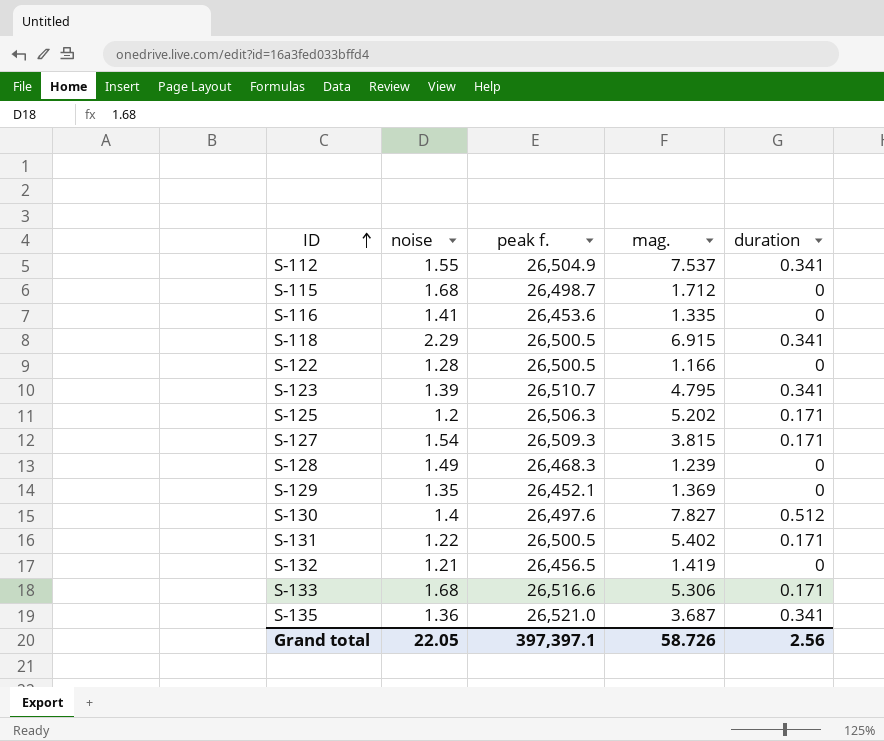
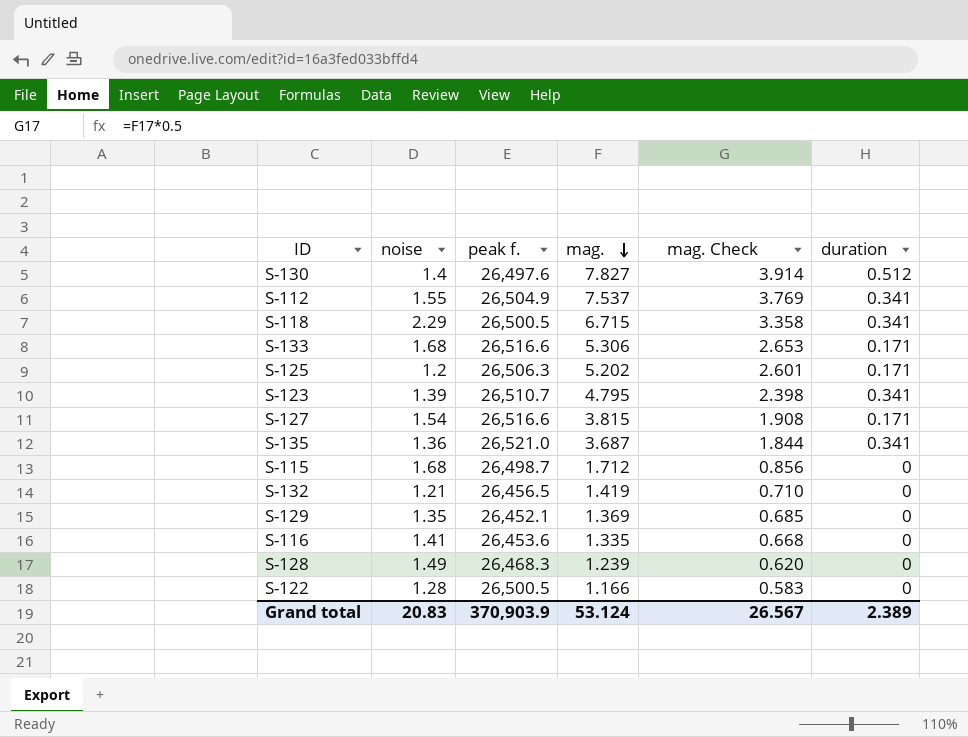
row order: ID ascending -> mag. descending
column mag. Check | formula: none -> [mag.] * 0.5
row S-131: 1.22 | 26,500.5 | 5.402 | 0.171 -> none
S-118 | mag.: 6.915 -> 6.715
S-127 | peak f.: 26,509.3 -> 26,516.6
Grand total | noise: 22.05 -> 20.83
Grand total | peak f.: 397,397.1 -> 370,903.9
Grand total | mag.: 58.726 -> 53.124
Grand total | duration: 2.56 -> 2.389

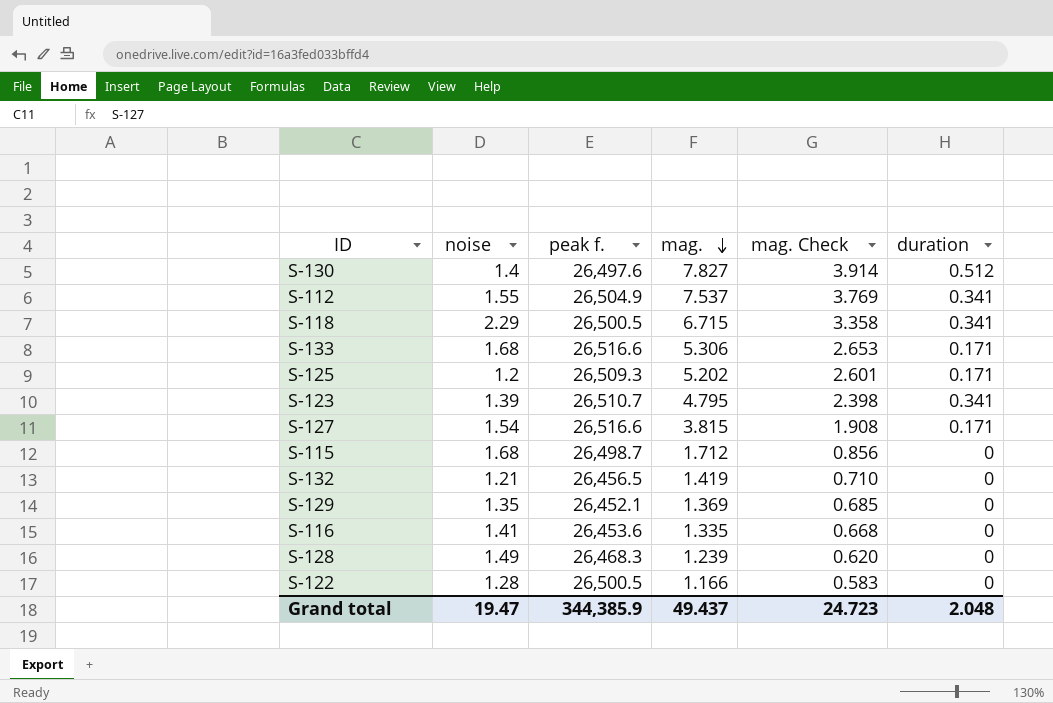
row S-135: 1.36 | 26,521.0 | 3.687 | 1.844 | 0.341 -> none
S-125 | peak f.: 26,506.3 -> 26,509.3
Grand total | noise: 20.83 -> 19.47
Grand total | peak f.: 370,903.9 -> 344,385.9
Grand total | mag.: 53.124 -> 49.437
Grand total | mag. Check: 26.567 -> 24.723
Grand total | duration: 2.389 -> 2.048

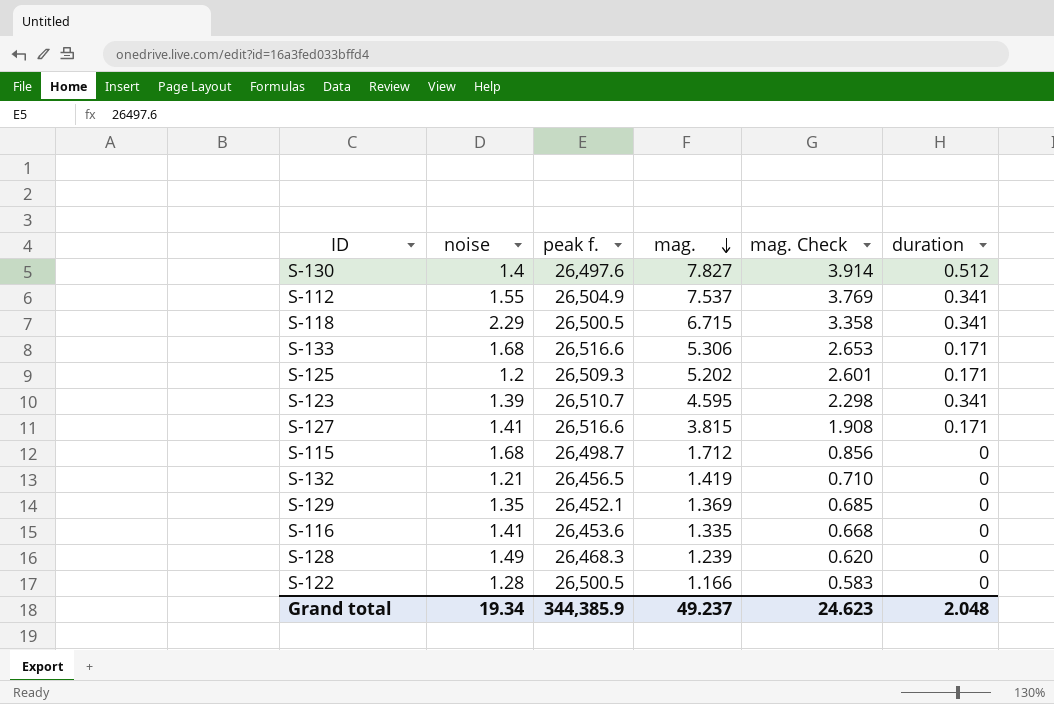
S-123 | mag.: 4.795 -> 4.595
S-123 | mag. Check: 2.398 -> 2.298
S-127 | noise: 1.54 -> 1.41
Grand total | noise: 19.47 -> 19.34
Grand total | mag.: 49.437 -> 49.237
Grand total | mag. Check: 24.723 -> 24.623

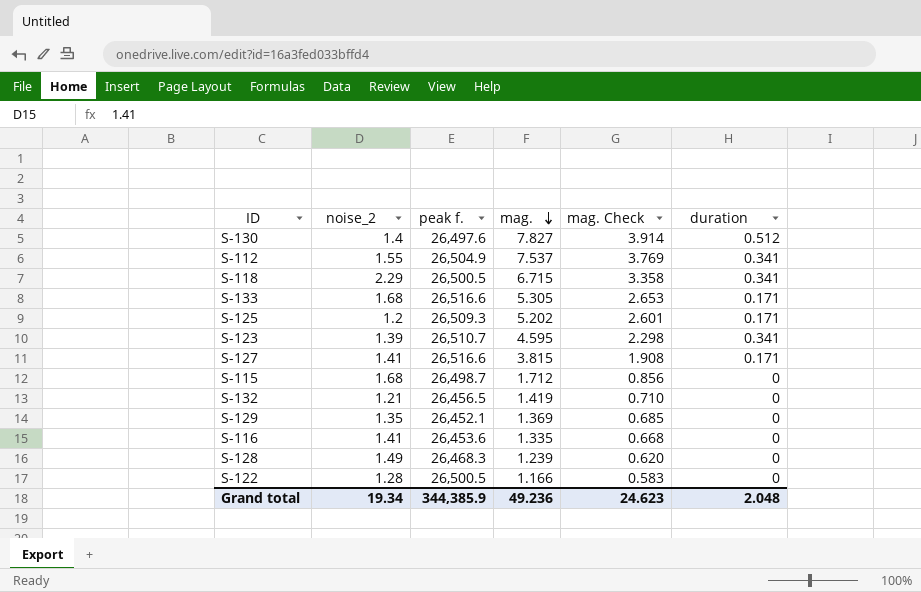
column name: noise -> noise_2
S-133 | mag.: 5.306 -> 5.305
Grand total | mag.: 49.237 -> 49.236

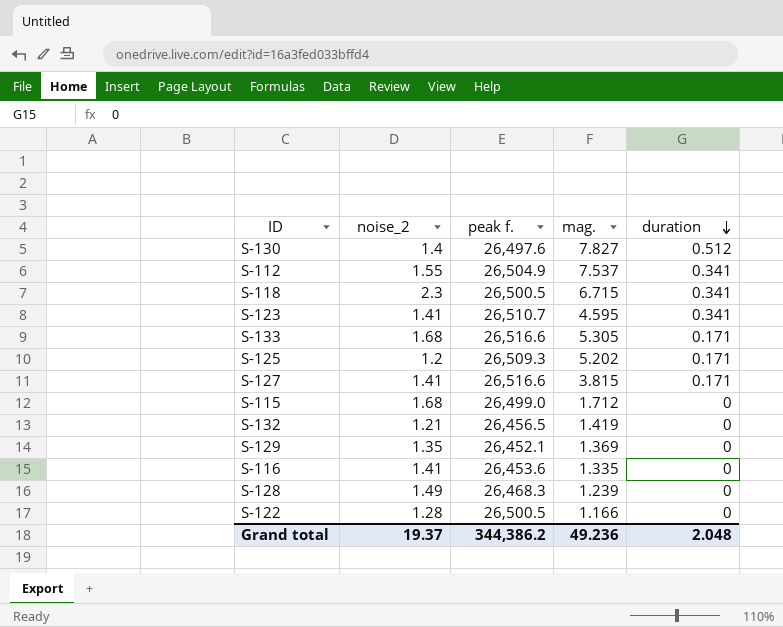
row order: mag. descending -> duration descending
column mag. Check | formula: [mag.] * 0.5 -> none
S-118 | noise_2: 2.29 -> 2.3
S-123 | noise_2: 1.39 -> 1.41
S-115 | peak f.: 26,498.7 -> 26,499.0
Grand total | noise_2: 19.34 -> 19.37
Grand total | peak f.: 344,385.9 -> 344,386.2

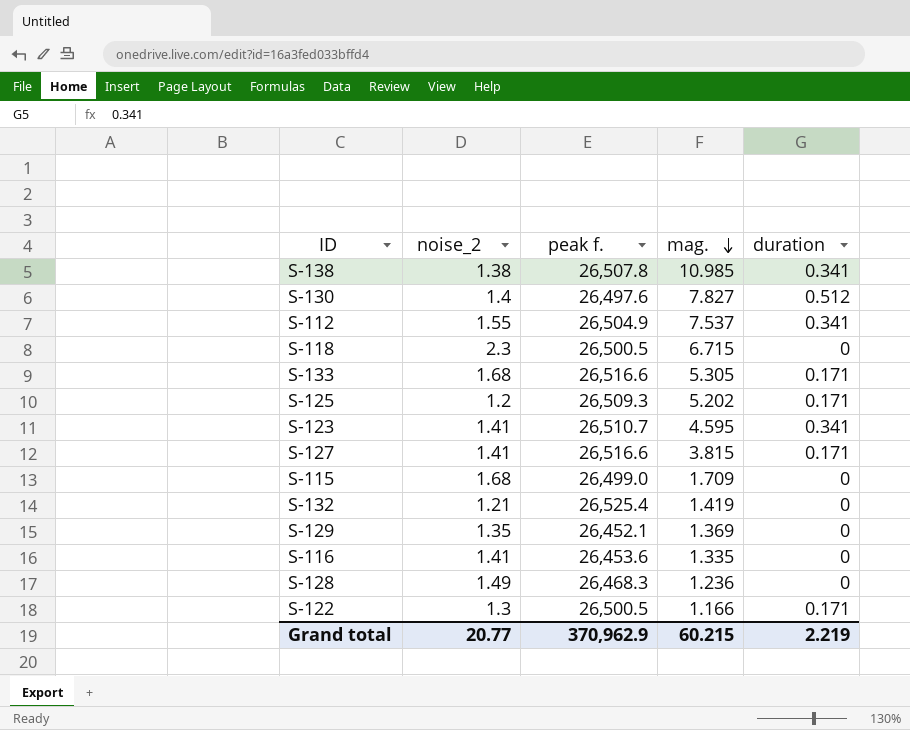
row order: duration descending -> mag. descending
row S-138: none -> 1.38 | 26,507.8 | 10.985 | 0.341
S-118 | duration: 0.341 -> 0
S-115 | mag.: 1.712 -> 1.709
S-132 | peak f.: 26,456.5 -> 26,525.4
S-128 | mag.: 1.239 -> 1.236
S-122 | noise_2: 1.28 -> 1.3
S-122 | duration: 0 -> 0.171
Grand total | noise_2: 19.37 -> 20.77
Grand total | peak f.: 344,386.2 -> 370,962.9
Grand total | mag.: 49.236 -> 60.215
Grand total | duration: 2.048 -> 2.219

